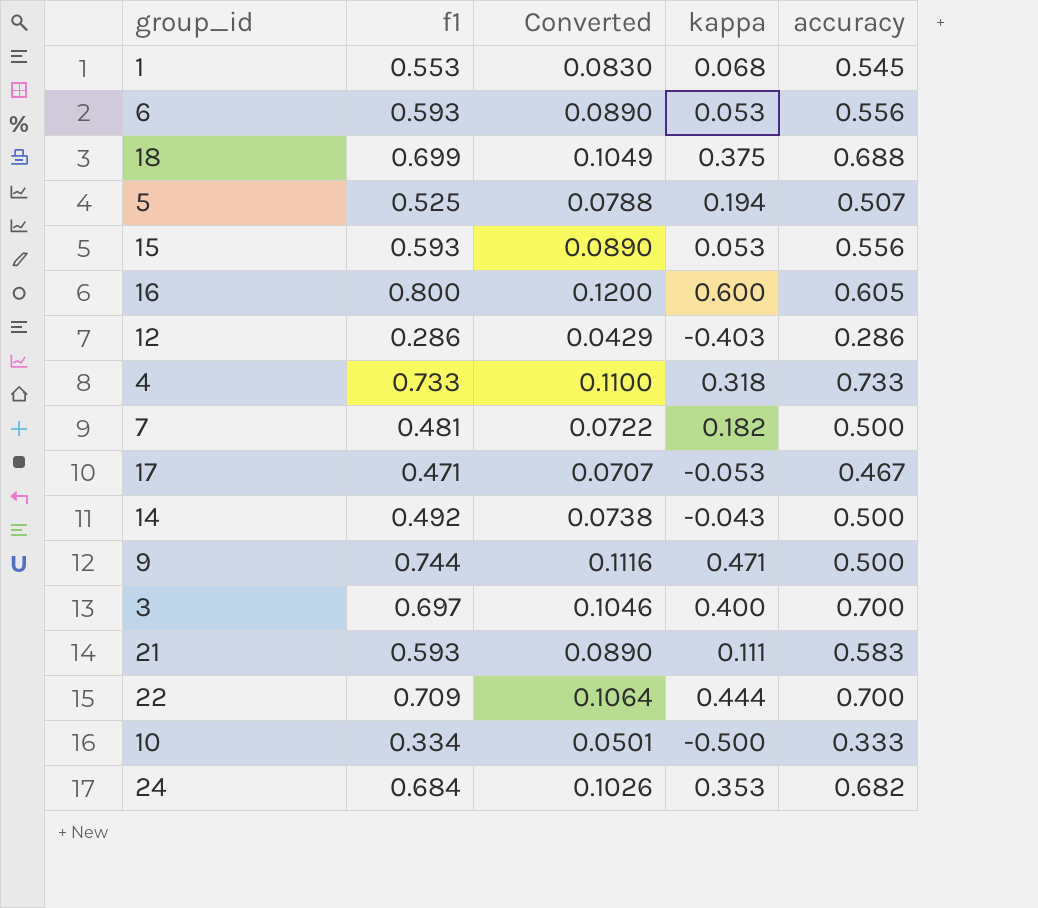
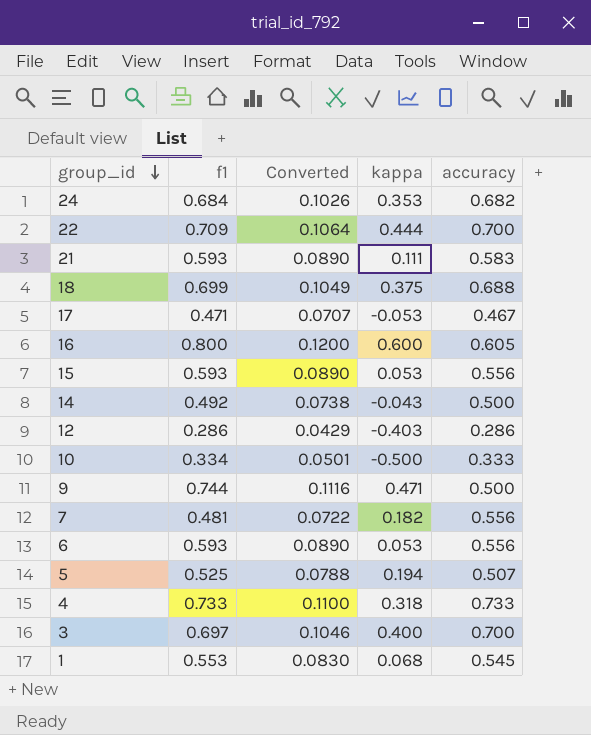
row order: none -> group_id descending
7 | accuracy: 0.500 -> 0.556

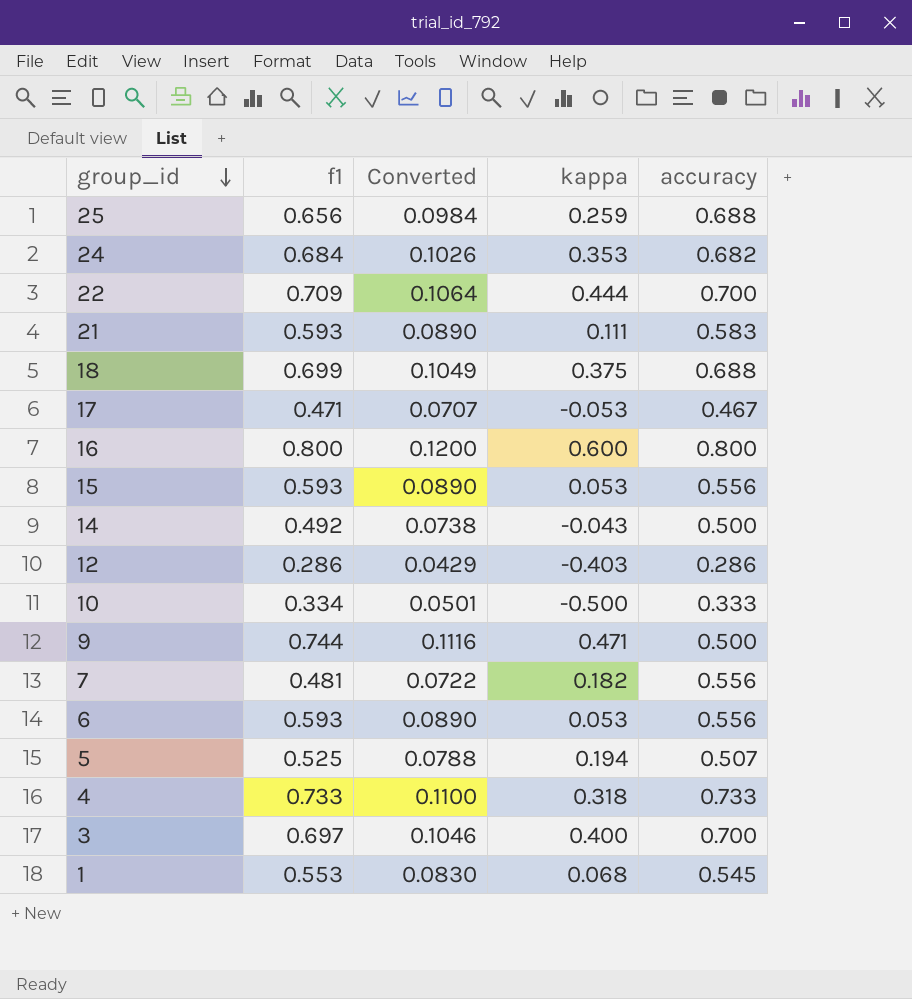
row 25: none -> 0.656 | 0.0984 | 0.259 | 0.688
16 | accuracy: 0.605 -> 0.800

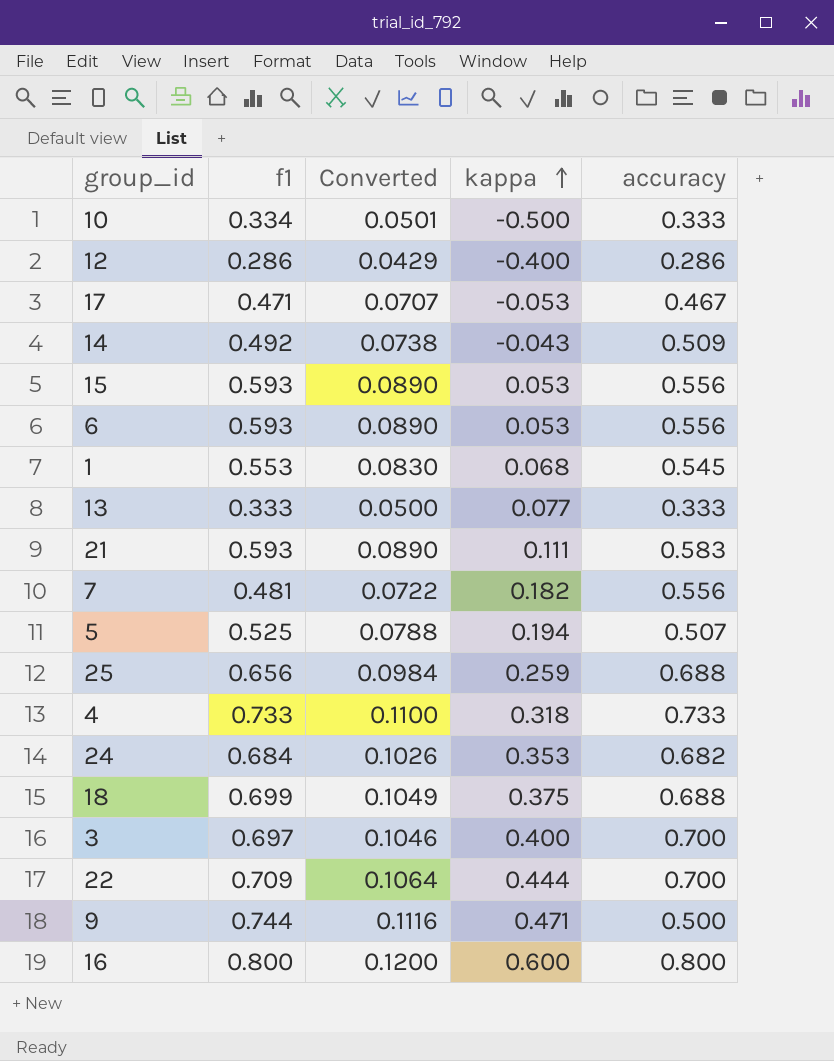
row order: group_id descending -> kappa ascending
12 | kappa: -0.403 -> -0.400
14 | accuracy: 0.500 -> 0.509
row 13: none -> 0.333 | 0.0500 | 0.077 | 0.333

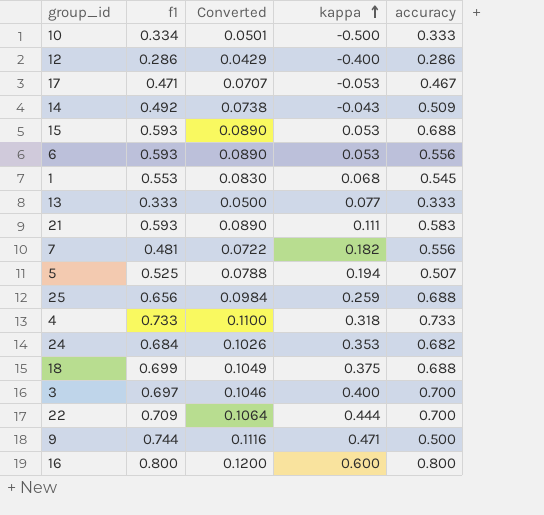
15 | accuracy: 0.556 -> 0.688

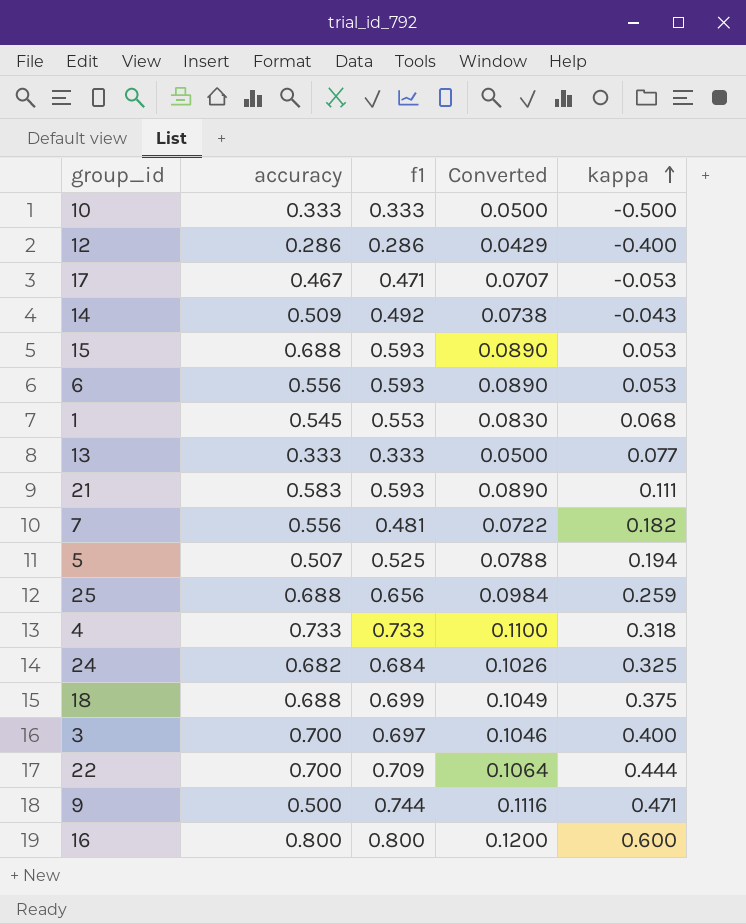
column accuracy | position: 5 -> 2
10 | f1: 0.334 -> 0.333
10 | Converted: 0.0501 -> 0.0500
24 | kappa: 0.353 -> 0.325

